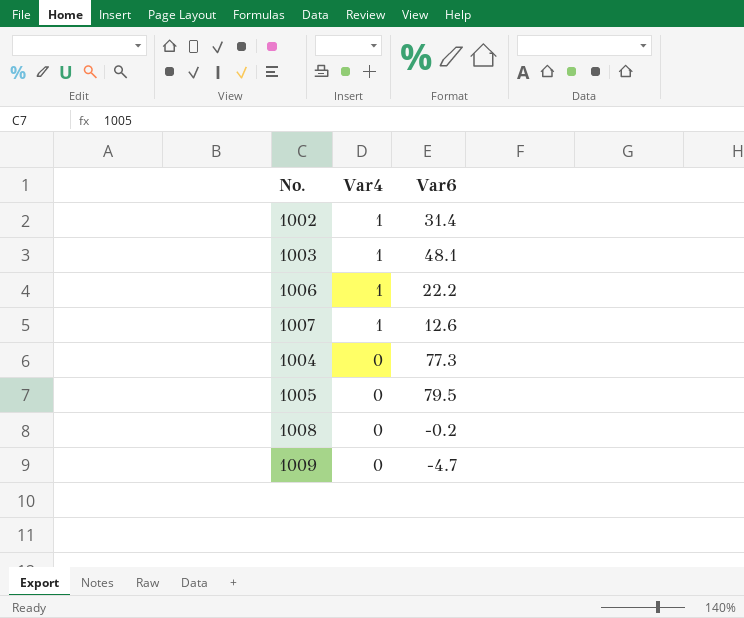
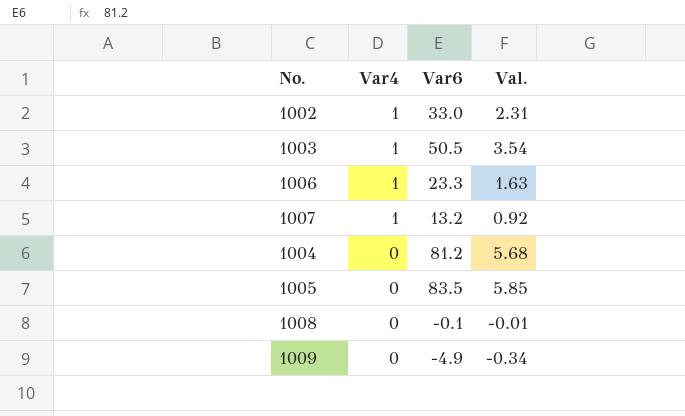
column Val. | formula: none -> [Var6] * 0.07
1002 | Var6: 31.4 -> 33.0
1003 | Var6: 48.1 -> 50.5
1006 | Var6: 22.2 -> 23.3
1007 | Var6: 12.6 -> 13.2
1004 | Var6: 77.3 -> 81.2
1005 | Var6: 79.5 -> 83.5
1008 | Var6: -0.2 -> -0.1
1009 | Var6: -4.7 -> -4.9

